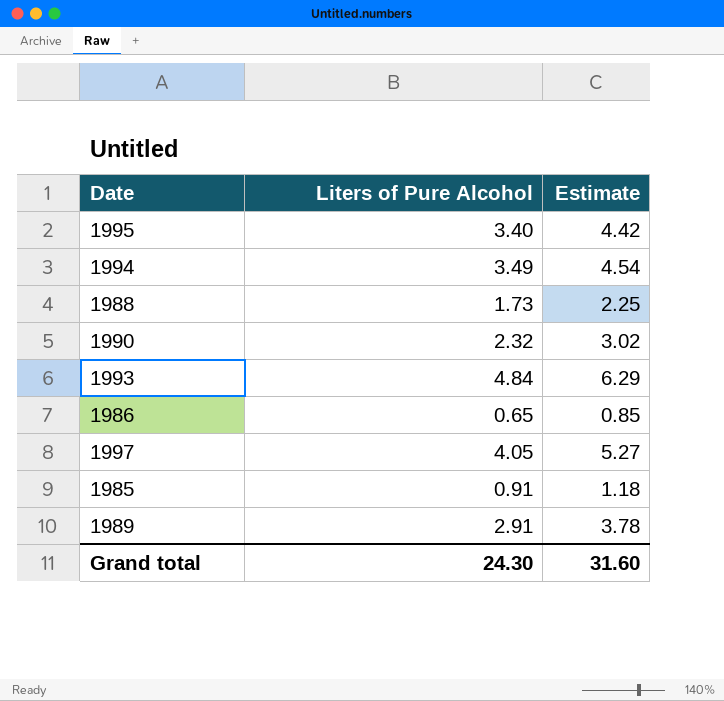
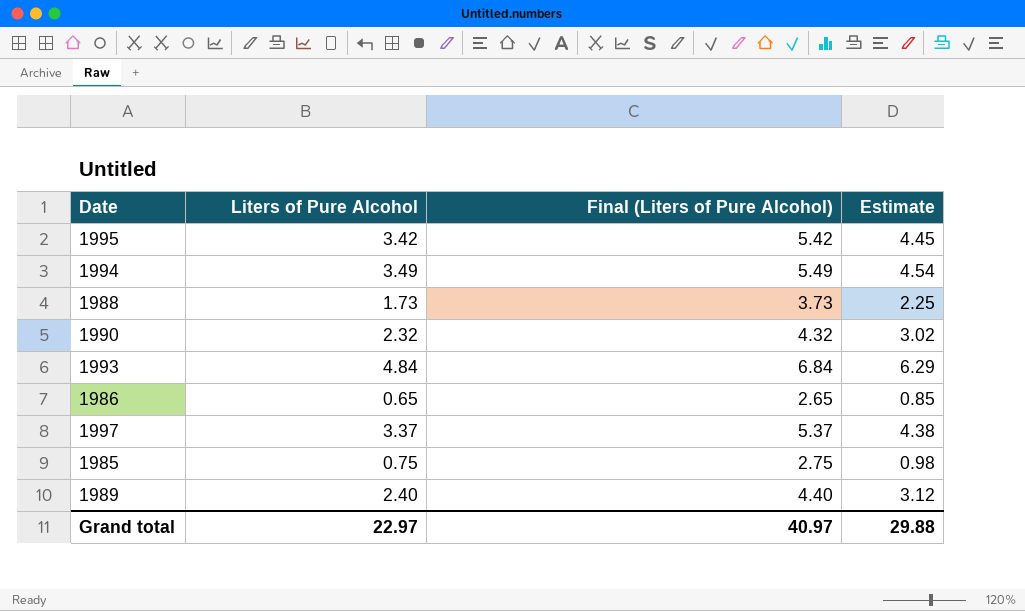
column Final (Liters of Pure Alcohol) | formula: none -> [Liters of Pure Alcohol] + 2
1995 | Liters of Pure Alcohol: 3.40 -> 3.42
1995 | Estimate: 4.42 -> 4.45
1997 | Liters of Pure Alcohol: 4.05 -> 3.37
1997 | Estimate: 5.27 -> 4.38
1985 | Liters of Pure Alcohol: 0.91 -> 0.75
1985 | Estimate: 1.18 -> 0.98
1989 | Liters of Pure Alcohol: 2.91 -> 2.40
1989 | Estimate: 3.78 -> 3.12
Grand total | Liters of Pure Alcohol: 24.30 -> 22.97
Grand total | Estimate: 31.60 -> 29.88

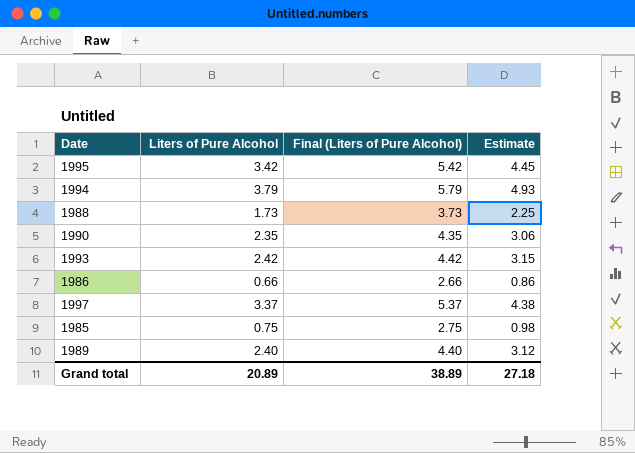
1994 | Liters of Pure Alcohol: 3.49 -> 3.79
1994 | Final (Liters of Pure Alcohol): 5.49 -> 5.79
1994 | Estimate: 4.54 -> 4.93
1990 | Liters of Pure Alcohol: 2.32 -> 2.35
1990 | Final (Liters of Pure Alcohol): 4.32 -> 4.35
1990 | Estimate: 3.02 -> 3.06
1993 | Liters of Pure Alcohol: 4.84 -> 2.42
1993 | Final (Liters of Pure Alcohol): 6.84 -> 4.42
1993 | Estimate: 6.29 -> 3.15
1986 | Liters of Pure Alcohol: 0.65 -> 0.66
1986 | Final (Liters of Pure Alcohol): 2.65 -> 2.66
1986 | Estimate: 0.85 -> 0.86
Grand total | Liters of Pure Alcohol: 22.97 -> 20.89
Grand total | Final (Liters of Pure Alcohol): 40.97 -> 38.89
Grand total | Estimate: 29.88 -> 27.18

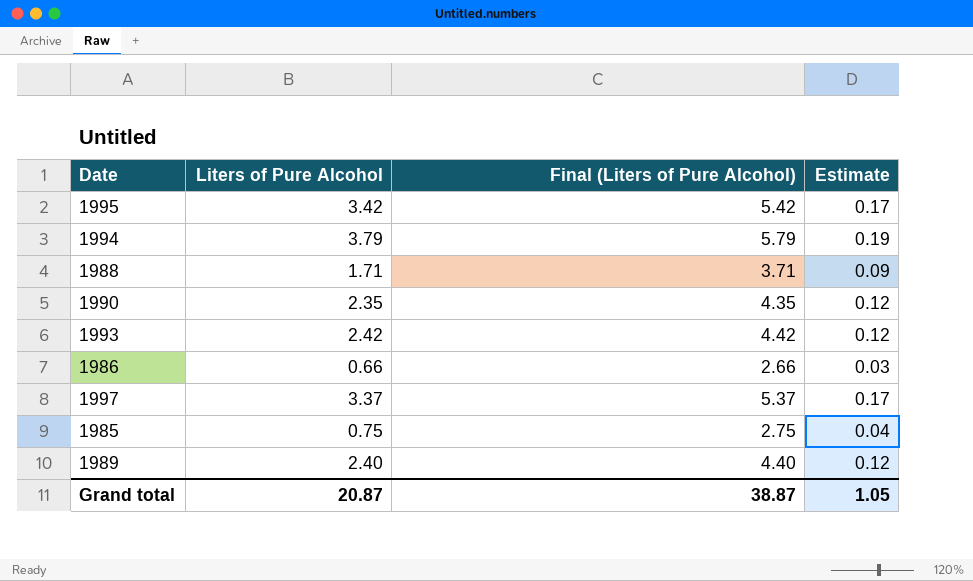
column Estimate | formula: [Liters of Pure Alcohol] * 1.3 -> [Liters of Pure Alcohol] * 0.05
1988 | Liters of Pure Alcohol: 1.73 -> 1.71
1988 | Final (Liters of Pure Alcohol): 3.73 -> 3.71
Grand total | Liters of Pure Alcohol: 20.89 -> 20.87
Grand total | Final (Liters of Pure Alcohol): 38.89 -> 38.87
Grand total | Estimate: 27.18 -> 1.05

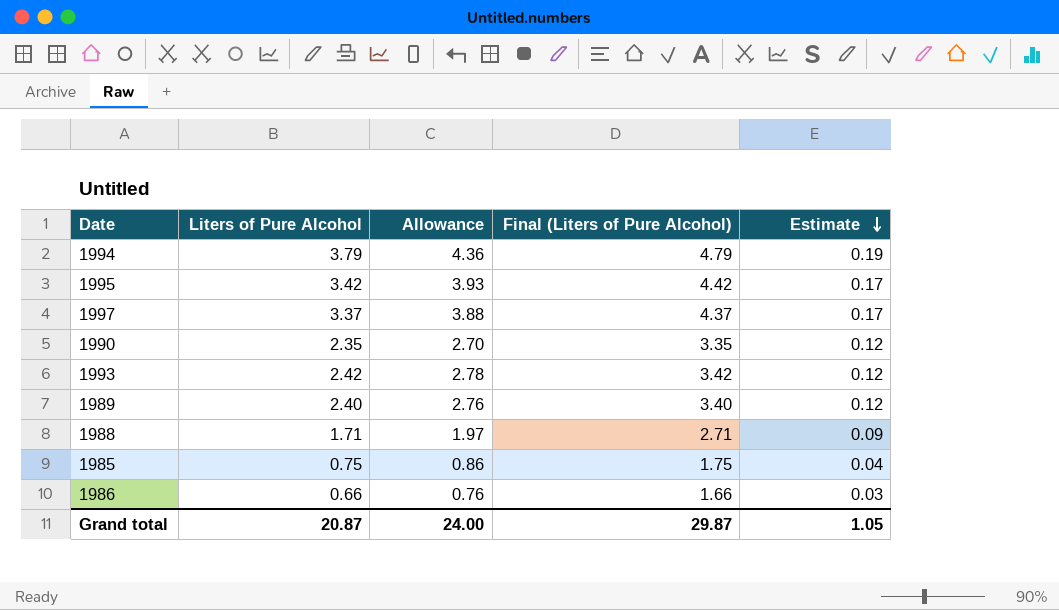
row order: none -> Estimate descending
column Allowance | formula: none -> [Liters of Pure Alcohol] * 1.15
column Final (Liters of Pure Alcohol) | formula: [Liters of Pure Alcohol] + 2 -> [Liters of Pure Alcohol] + 1
Grand total | Final (Liters of Pure Alcohol): 38.87 -> 29.87

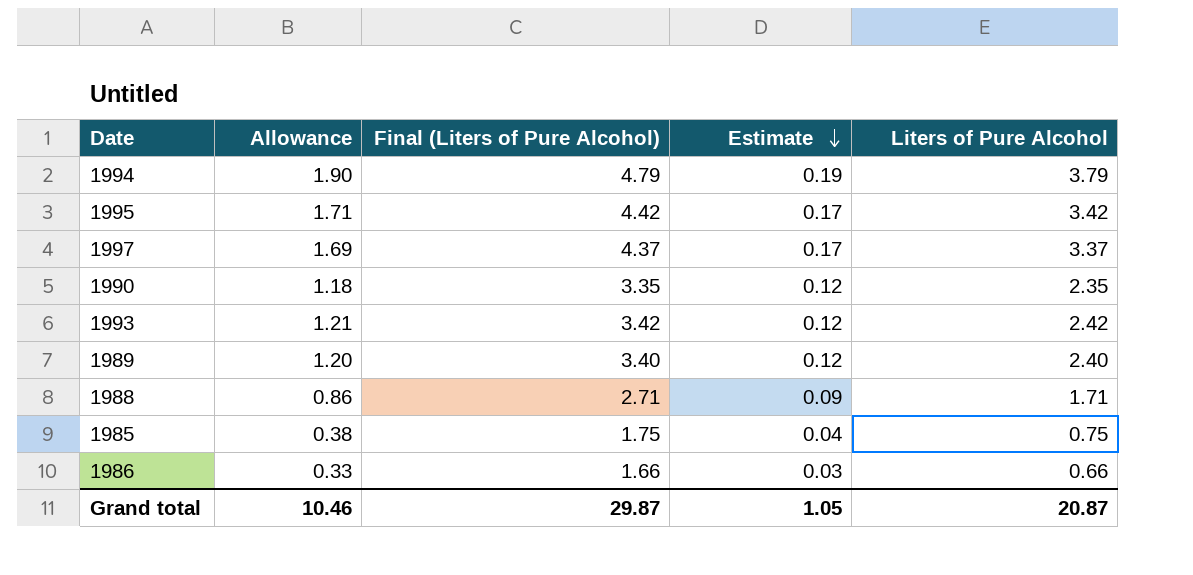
column Allowance | formula: [Liters of Pure Alcohol] * 1.15 -> [Liters of Pure Alcohol] * 0.5
column Liters of Pure Alcohol | position: 2 -> 5
Grand total | Allowance: 24.00 -> 10.46

